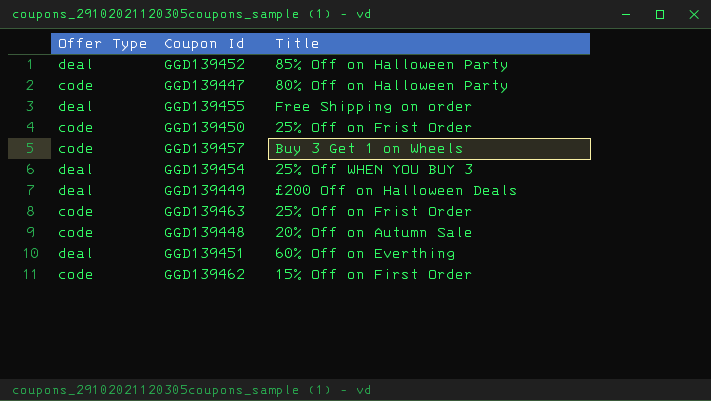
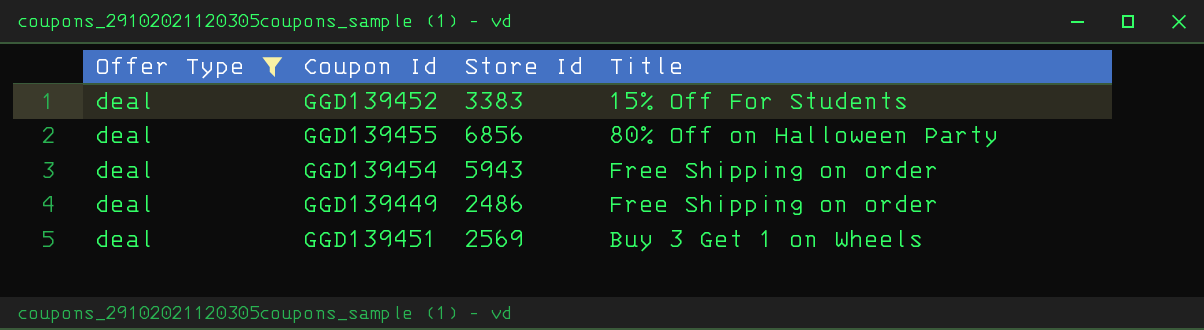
filter: none -> Offer Type = deal
column Store Id | position: none -> 3
GGD139452 | Title: 85% Off on Halloween Party -> 15% Off For Students
GGD139455 | Title: Free Shipping on order -> 80% Off on Halloween Party
GGD139454 | Title: 25% Off WHEN YOU BUY 3 -> Free Shipping on order
GGD139449 | Title: £200 Off on Halloween Deals -> Free Shipping on order
GGD139451 | Title: 60% Off on Everthing -> Buy 3 Get 1 on Wheels

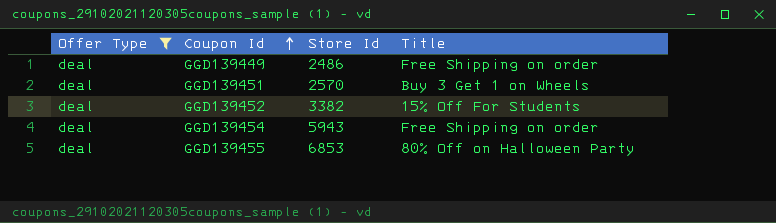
row order: none -> Coupon Id ascending
GGD139451 | Store Id: 2569 -> 2570
GGD139452 | Store Id: 3383 -> 3382
GGD139455 | Store Id: 6856 -> 6853

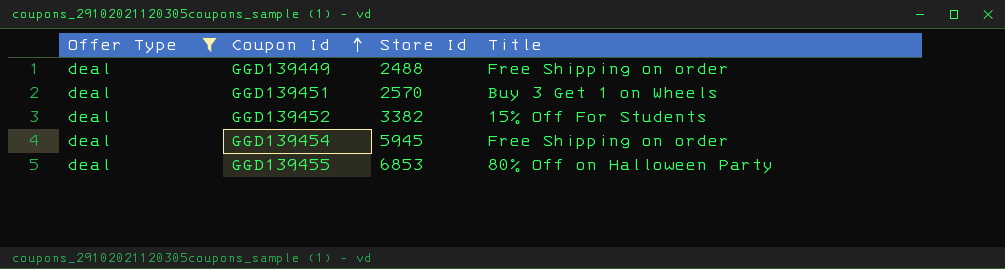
GGD139449 | Store Id: 2486 -> 2488
GGD139454 | Store Id: 5943 -> 5945

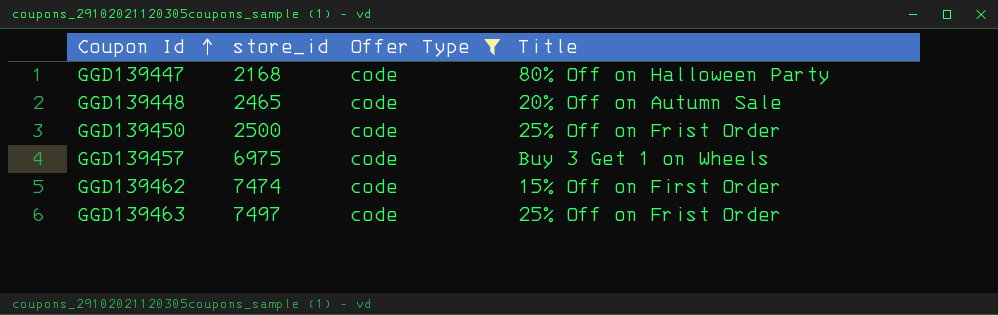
filter: Offer Type = deal -> Offer Type = code
column name: Store Id -> store_id
column Offer Type | position: 1 -> 3

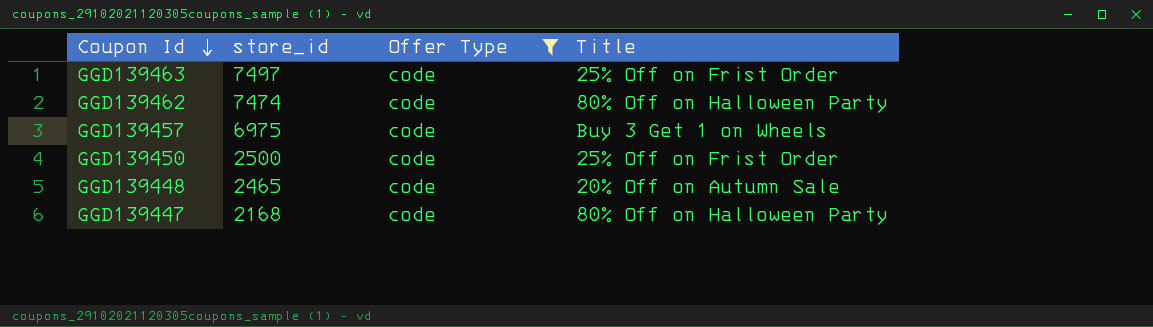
row order: Coupon Id ascending -> Coupon Id descending
GGD139462 | Title: 15% Off on First Order -> 80% Off on Halloween Party

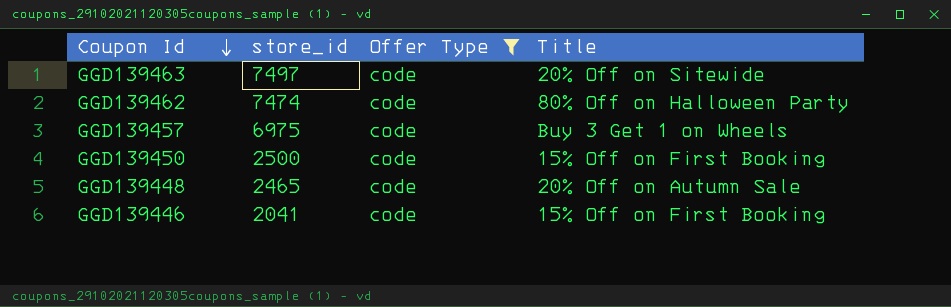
row GGD139447: 2168 | code | 80% Off on Halloween Party -> none
GGD139463 | Title: 25% Off on Frist Order -> 20% Off on Sitewide
GGD139450 | Title: 25% Off on Frist Order -> 15% Off on First Booking
row GGD139446: none -> 2041 | code | 15% Off on First Booking

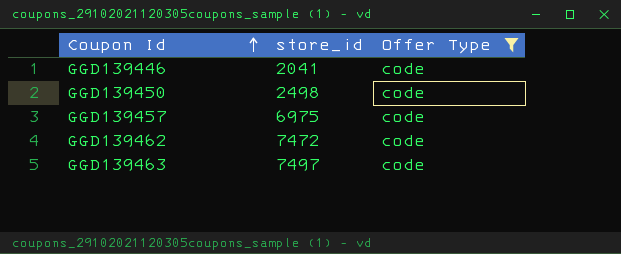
row order: Coupon Id descending -> Coupon Id ascending
column Title | position: 4 -> none
row GGD139448: 2465 | code | 20% Off on Autumn Sale -> none
GGD139450 | store_id: 2500 -> 2498
GGD139462 | store_id: 7474 -> 7472

